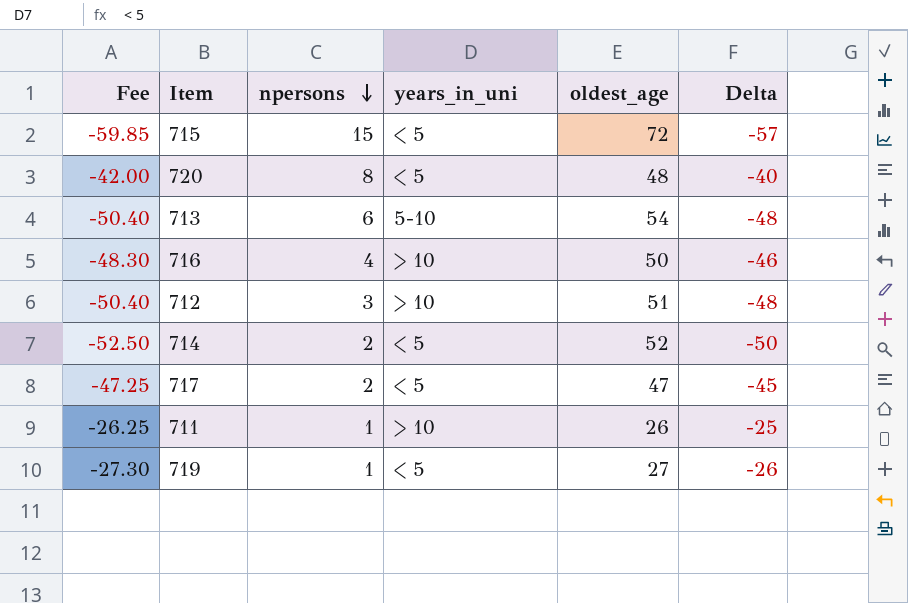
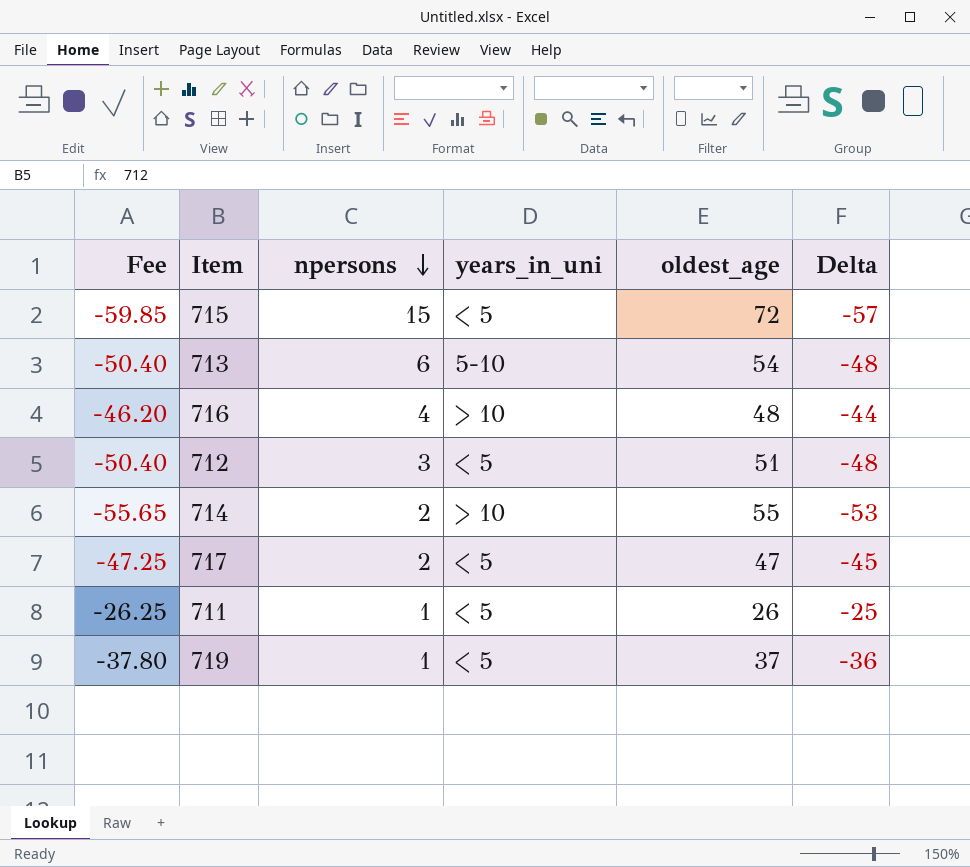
row 720: -42.00 | 8 | < 5 | 48 | -40 -> none
716 | Fee: -48.30 -> -46.20
716 | oldest_age: 50 -> 48
716 | Delta: -46 -> -44
712 | years_in_uni: > 10 -> < 5
714 | Fee: -52.50 -> -55.65
714 | years_in_uni: < 5 -> > 10
714 | oldest_age: 52 -> 55
714 | Delta: -50 -> -53
711 | years_in_uni: > 10 -> < 5
719 | Fee: -27.30 -> -37.80
719 | oldest_age: 27 -> 37
719 | Delta: -26 -> -36

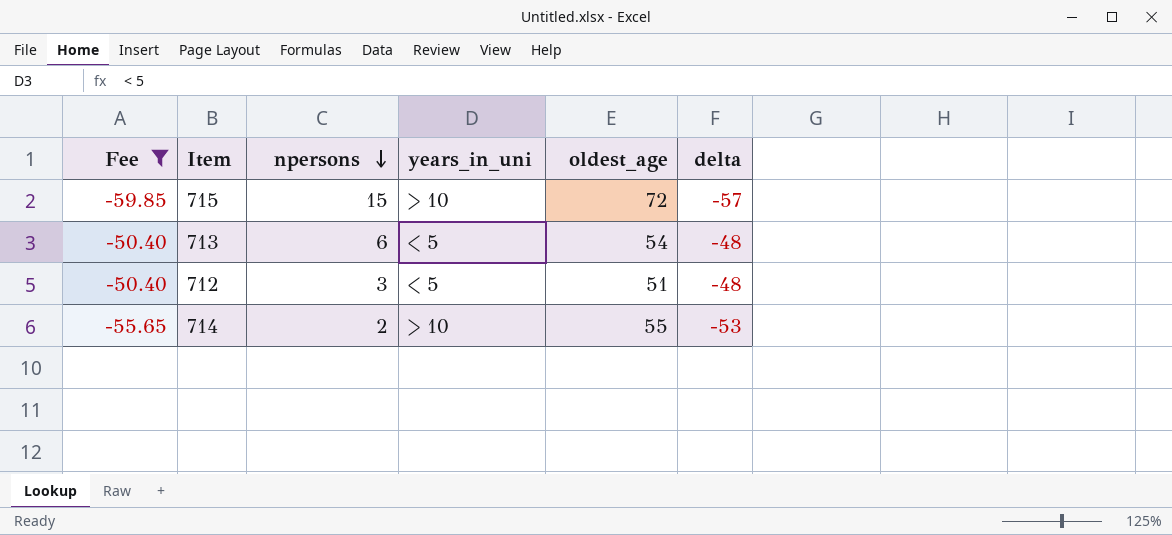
filter: none -> Fee <= -50.40
column name: Delta -> delta
715 | years_in_uni: < 5 -> > 10
713 | years_in_uni: 5-10 -> < 5

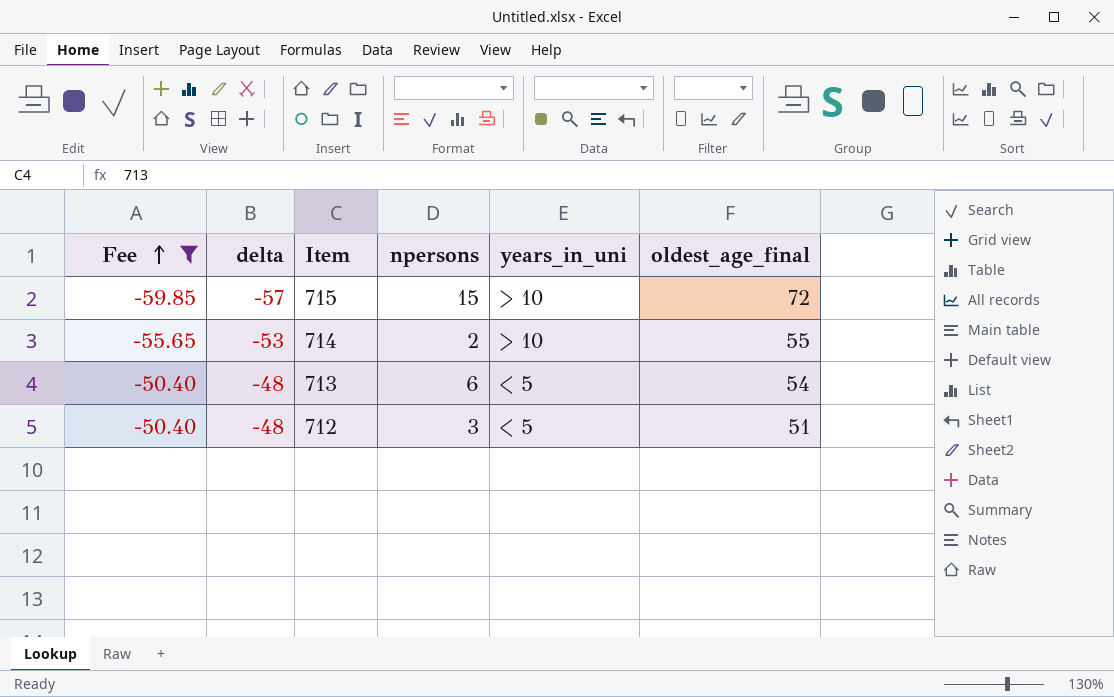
row order: npersons descending -> Fee ascending
column delta | position: 6 -> 2
column name: oldest_age -> oldest_age_final

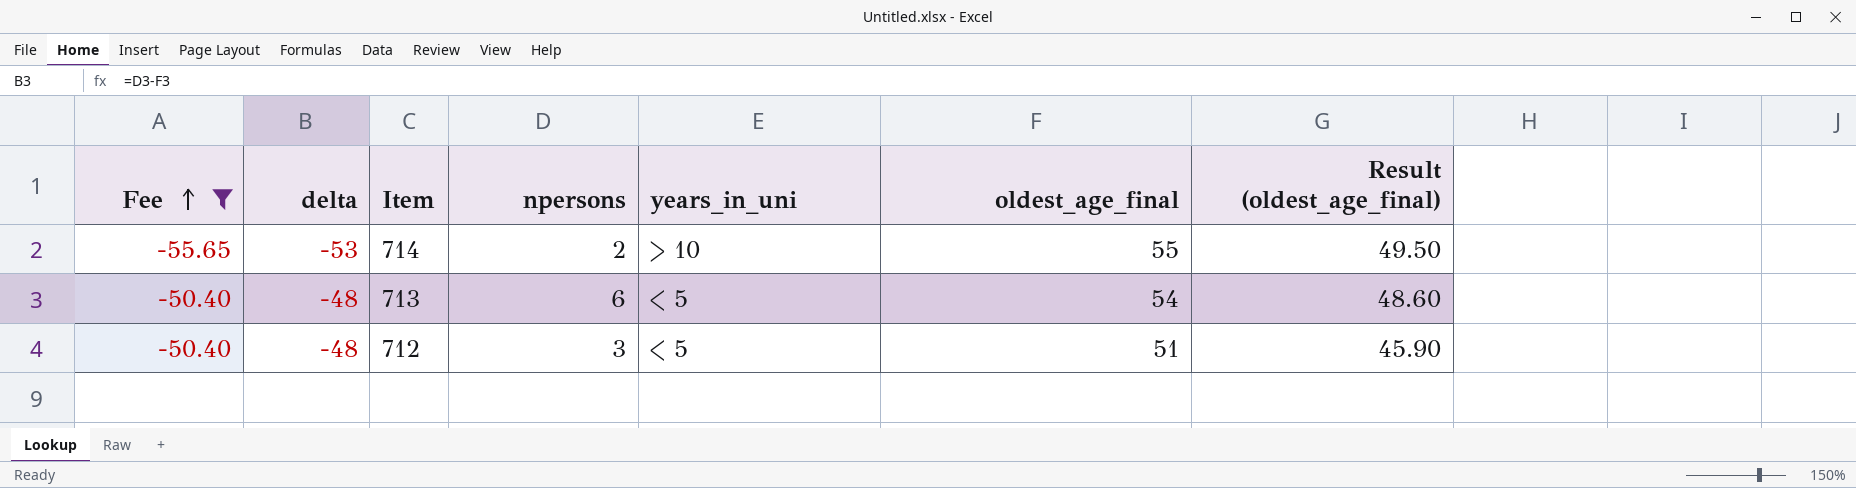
column Result (oldest_age_final) | formula: none -> [oldest_age_final] * 0.9
row 715: -59.85 | -57 | 15 | > 10 | 72 -> none

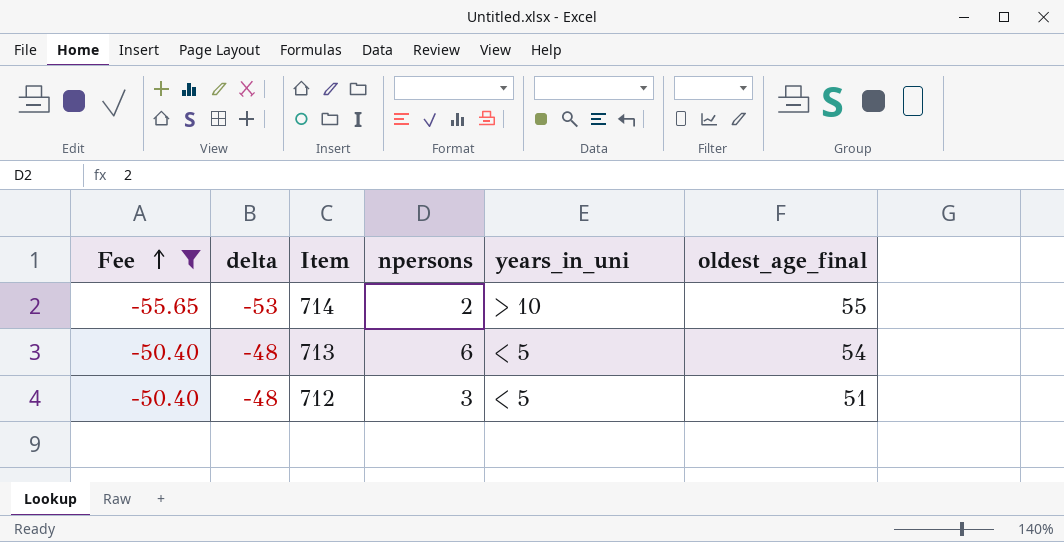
column Result (oldest_age_final) | formula: [oldest_age_final] * 0.9 -> none

